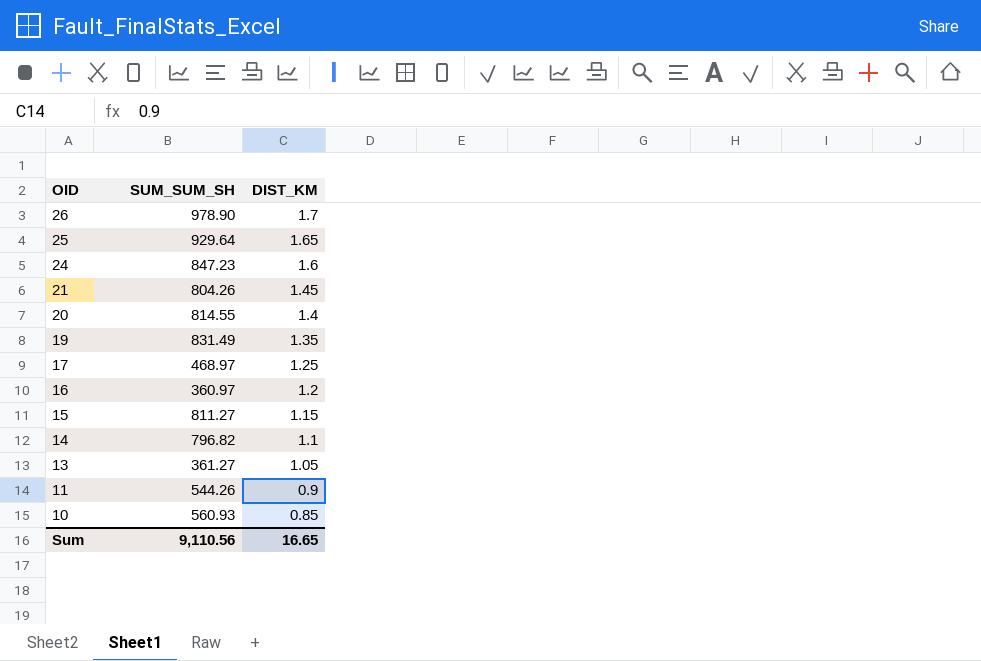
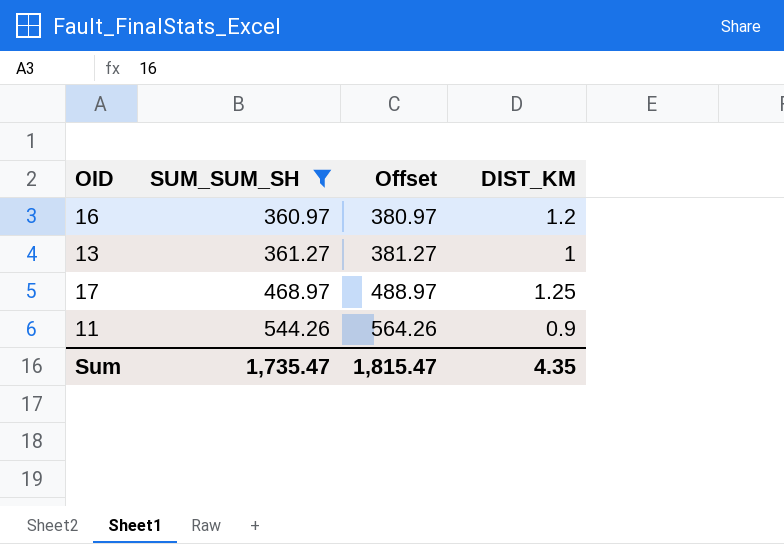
filter: none -> SUM_SUM_SH <= 544.26
row order: OID descending -> SUM_SUM_SH ascending
column Offset | formula: none -> [SUM_SUM_SH] + 20
13 | DIST_KM: 1.05 -> 1
Sum | SUM_SUM_SH: 9,110.56 -> 1,735.47
Sum | DIST_KM: 16.65 -> 4.35

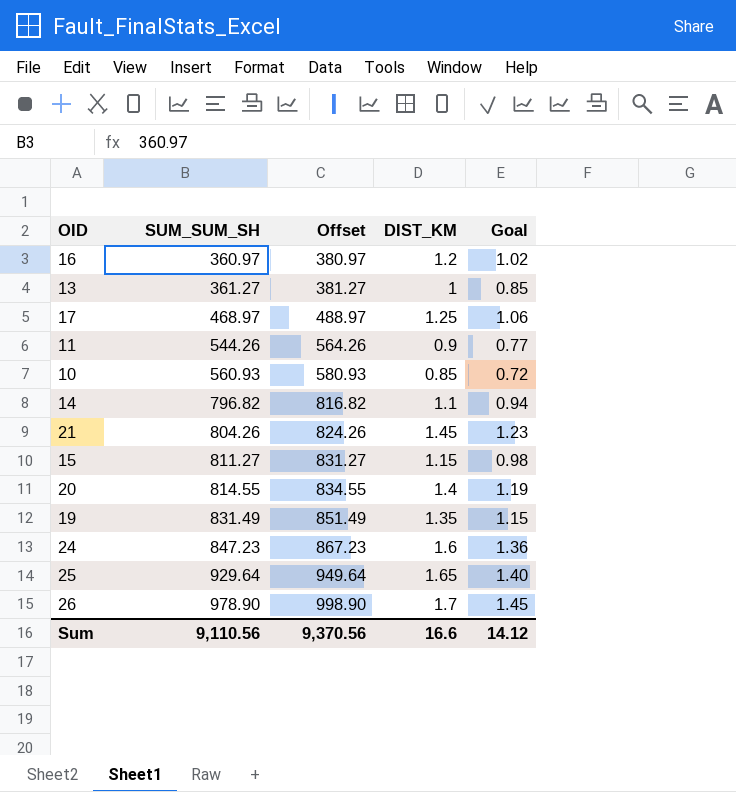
filter: SUM_SUM_SH <= 544.26 -> none
column Goal | formula: none -> [DIST_KM] * 0.85
Sum | SUM_SUM_SH: 1,735.47 -> 9,110.56
Sum | Offset: 1,815.47 -> 9,370.56
Sum | DIST_KM: 4.35 -> 16.6

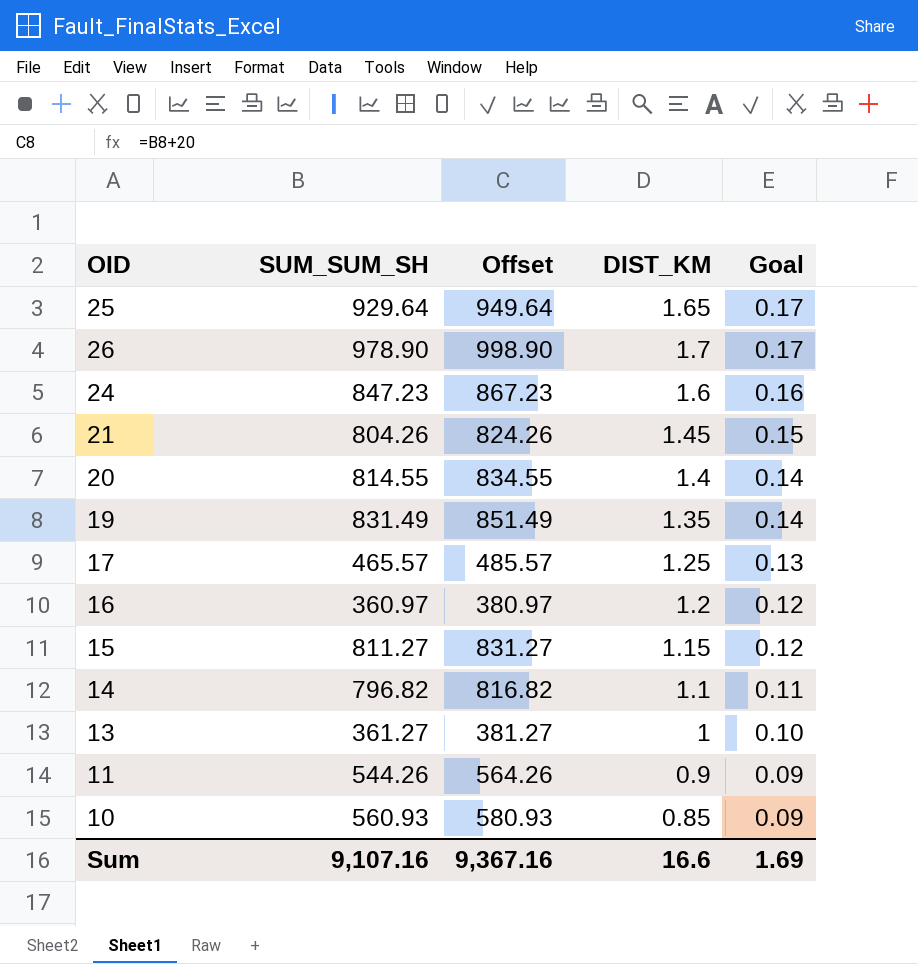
row order: SUM_SUM_SH ascending -> Goal descending
column Goal | formula: [DIST_KM] * 0.85 -> [DIST_KM] * 0.1
17 | SUM_SUM_SH: 468.97 -> 465.57
17 | Offset: 488.97 -> 485.57
Sum | SUM_SUM_SH: 9,110.56 -> 9,107.16
Sum | Offset: 9,370.56 -> 9,367.16
Sum | Goal: 14.12 -> 1.69

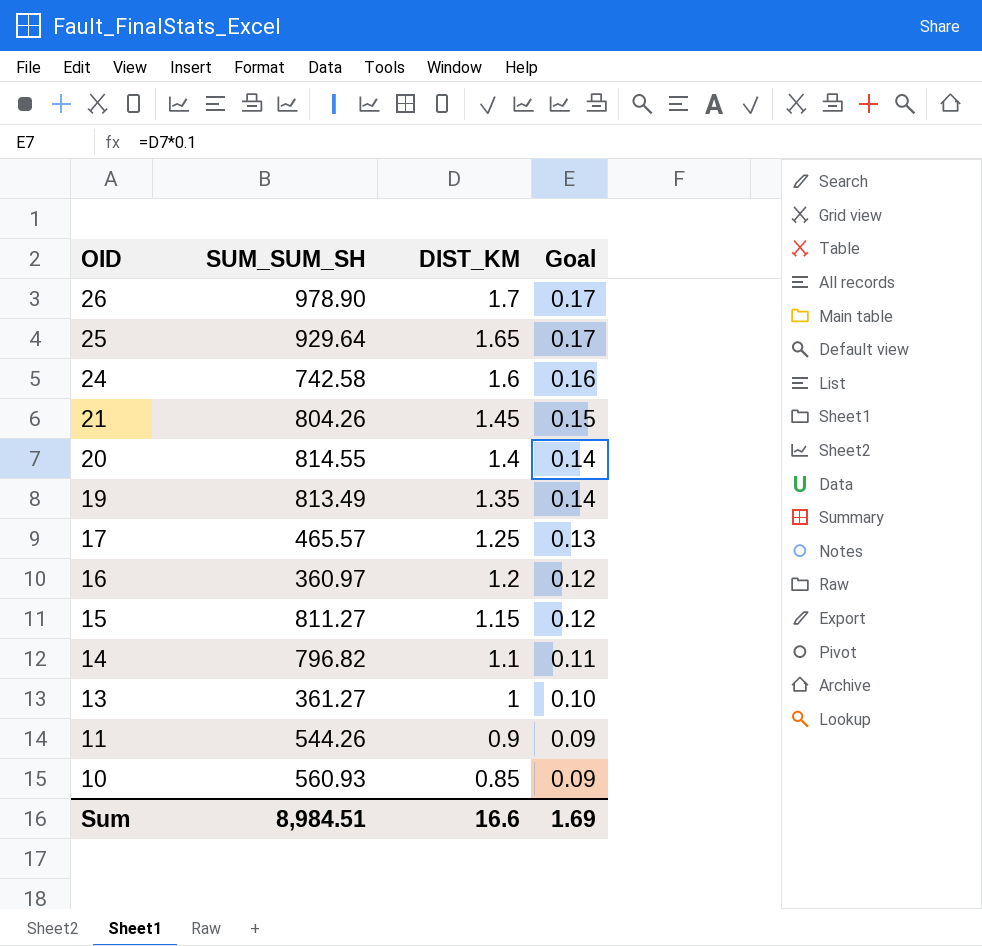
row order: Goal descending -> OID descending
column Offset | formula: [SUM_SUM_SH] + 20 -> none
24 | SUM_SUM_SH: 847.23 -> 742.58
19 | SUM_SUM_SH: 831.49 -> 813.49
Sum | SUM_SUM_SH: 9,107.16 -> 8,984.51

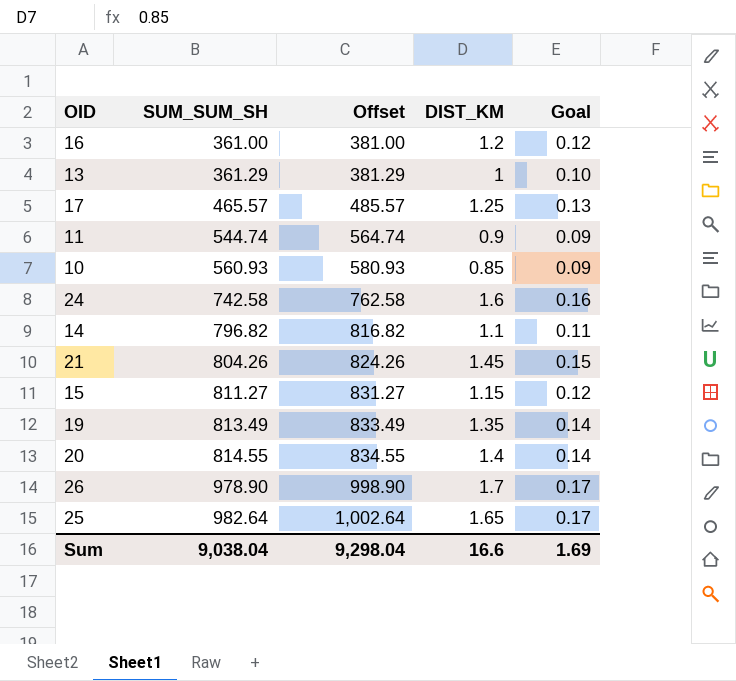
row order: OID descending -> SUM_SUM_SH ascending
column Offset | formula: none -> [SUM_SUM_SH] + 20
16 | SUM_SUM_SH: 360.97 -> 361.00
13 | SUM_SUM_SH: 361.27 -> 361.29
11 | SUM_SUM_SH: 544.26 -> 544.74
25 | SUM_SUM_SH: 929.64 -> 982.64
Sum | SUM_SUM_SH: 8,984.51 -> 9,038.04

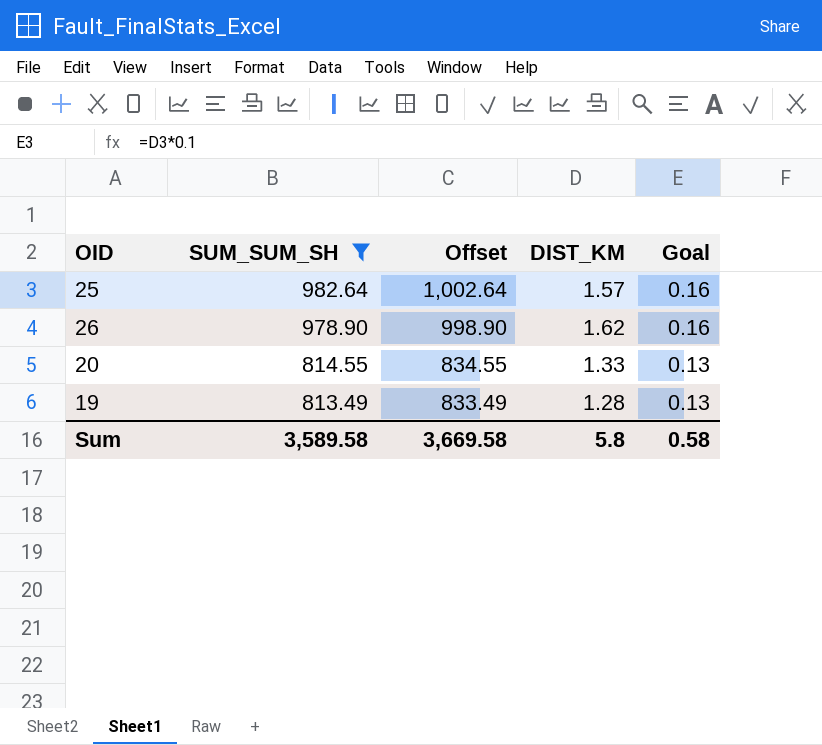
filter: none -> SUM_SUM_SH >= 813.49
row order: SUM_SUM_SH ascending -> SUM_SUM_SH descending
25 | DIST_KM: 1.65 -> 1.57
25 | Goal: 0.17 -> 0.16
26 | DIST_KM: 1.7 -> 1.62
26 | Goal: 0.17 -> 0.16
20 | DIST_KM: 1.4 -> 1.33
20 | Goal: 0.14 -> 0.13
19 | DIST_KM: 1.35 -> 1.28
19 | Goal: 0.14 -> 0.13
Sum | SUM_SUM_SH: 9,038.04 -> 3,589.58
Sum | Offset: 9,298.04 -> 3,669.58
Sum | DIST_KM: 16.6 -> 5.8
Sum | Goal: 1.69 -> 0.58

